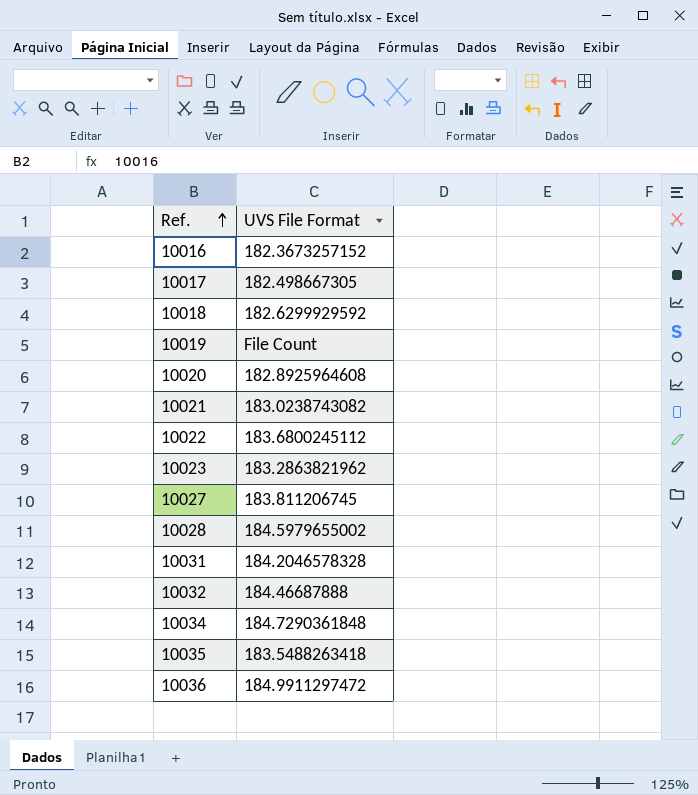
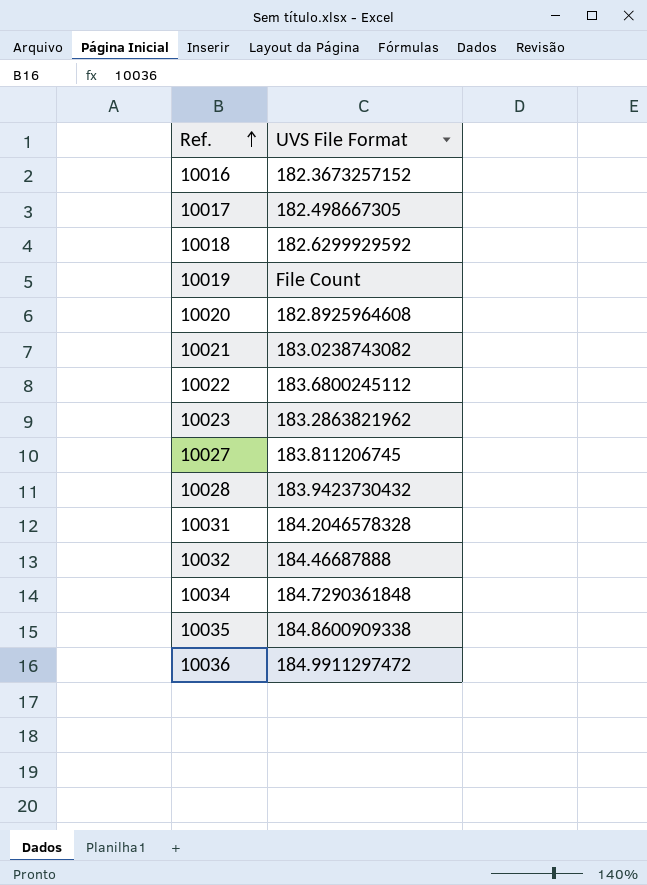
10028 | UVS File Format: 184.5979655002 -> 183.9423730432
10035 | UVS File Format: 183.5488263418 -> 184.8600909338

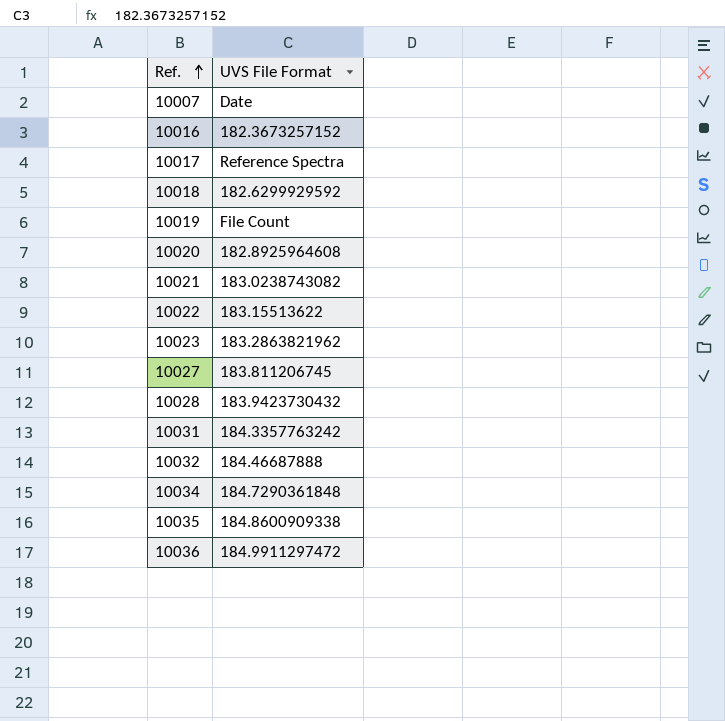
row 10007: none -> Date
10017 | UVS File Format: 182.498667305 -> Reference Spectra
10022 | UVS File Format: 183.6800245112 -> 183.15513622
10031 | UVS File Format: 184.2046578328 -> 184.3357763242

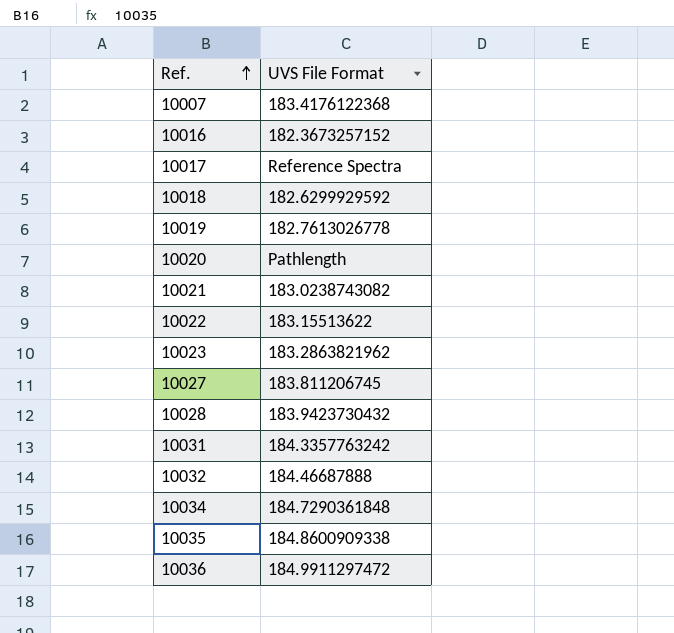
10007 | UVS File Format: Date -> 183.4176122368
10019 | UVS File Format: File Count -> 182.7613026778
10020 | UVS File Format: 182.8925964608 -> Pathlength

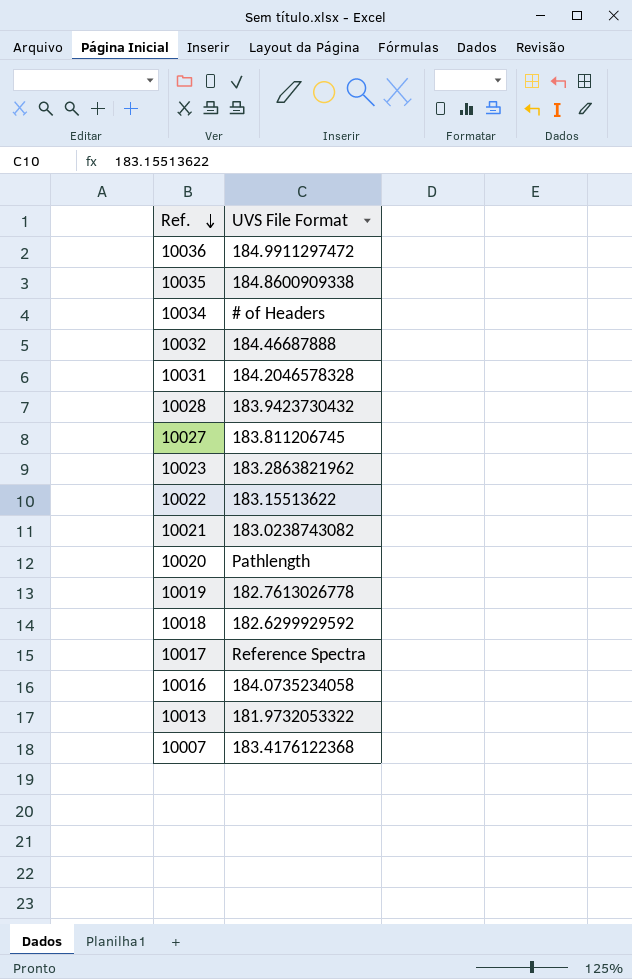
row order: Ref. ascending -> Ref. descending
10034 | UVS File Format: 184.7290361848 -> # of Headers
10031 | UVS File Format: 184.3357763242 -> 184.2046578328
10016 | UVS File Format: 182.3673257152 -> 184.0735234058
row 10013: none -> 181.9732053322

